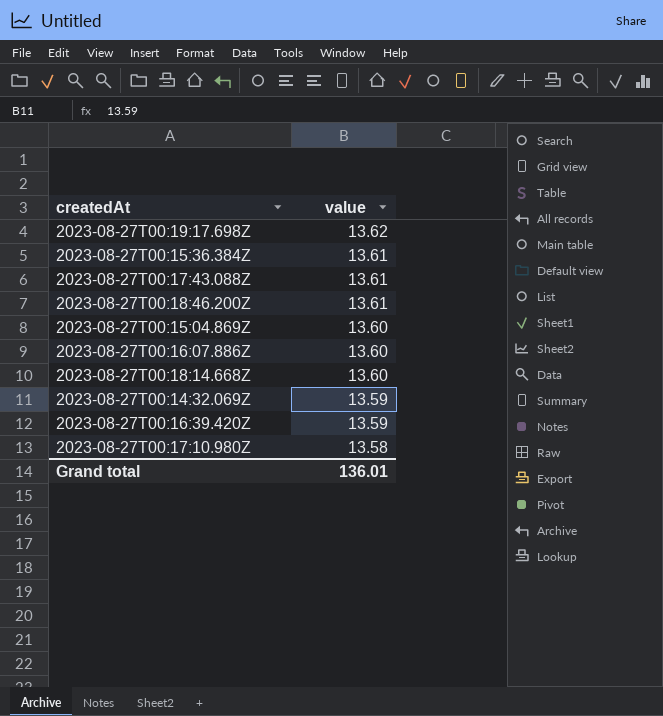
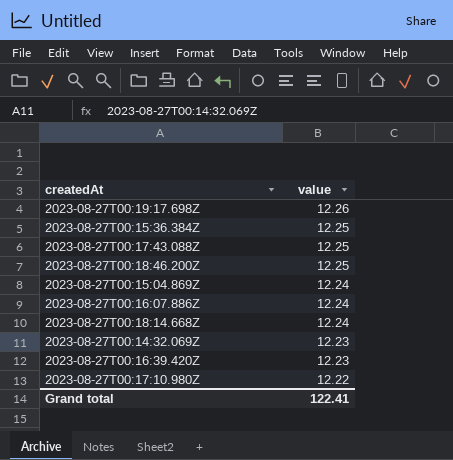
2023-08-27T00:19:17.698Z | value: 13.62 -> 12.26
2023-08-27T00:15:36.384Z | value: 13.61 -> 12.25
2023-08-27T00:17:43.088Z | value: 13.61 -> 12.25
2023-08-27T00:18:46.200Z | value: 13.61 -> 12.25
2023-08-27T00:15:04.869Z | value: 13.60 -> 12.24
2023-08-27T00:16:07.886Z | value: 13.60 -> 12.24
2023-08-27T00:18:14.668Z | value: 13.60 -> 12.24
2023-08-27T00:14:32.069Z | value: 13.59 -> 12.23
2023-08-27T00:16:39.420Z | value: 13.59 -> 12.23
2023-08-27T00:17:10.980Z | value: 13.58 -> 12.22
Grand total | value: 136.01 -> 122.41

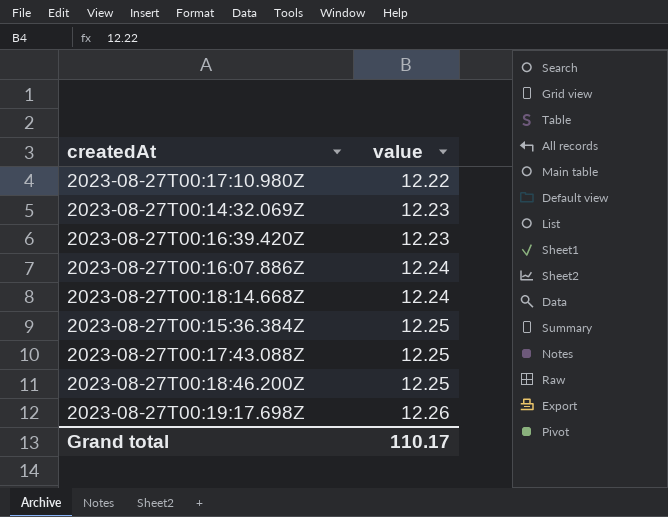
row order: value descending -> value ascending
row 2023-08-27T00:15:04.869Z: 12.24 -> none
Grand total | value: 122.41 -> 110.17

